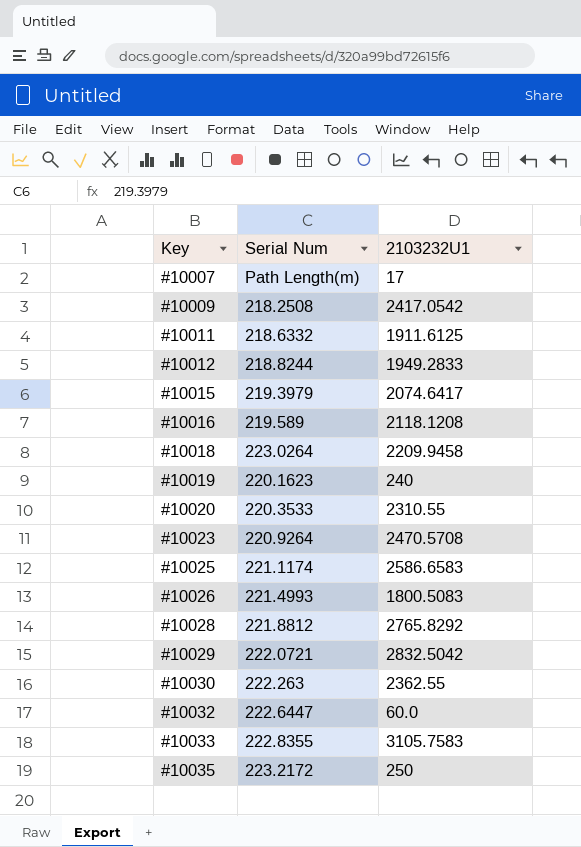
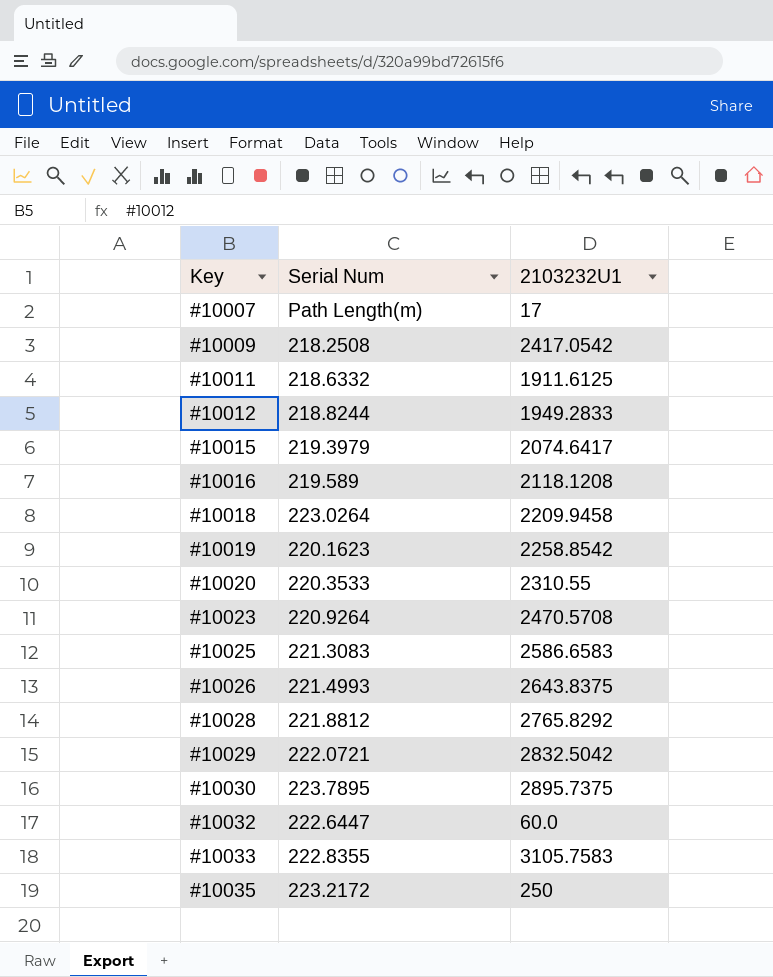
#10019 | 2103232U1: 240 -> 2258.8542
#10025 | Serial Num: 221.1174 -> 221.3083
#10026 | 2103232U1: 1800.5083 -> 2643.8375
#10030 | Serial Num: 222.263 -> 223.7895
#10030 | 2103232U1: 2362.55 -> 2895.7375

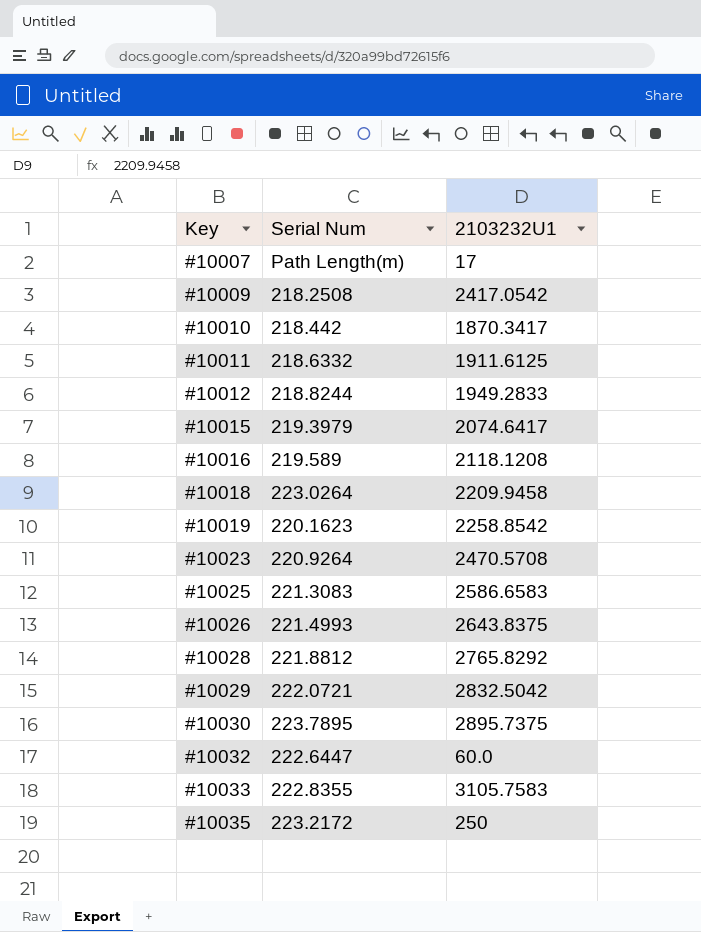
row #10020: 220.3533 | 2310.55 -> none
row #10010: none -> 218.442 | 1870.3417

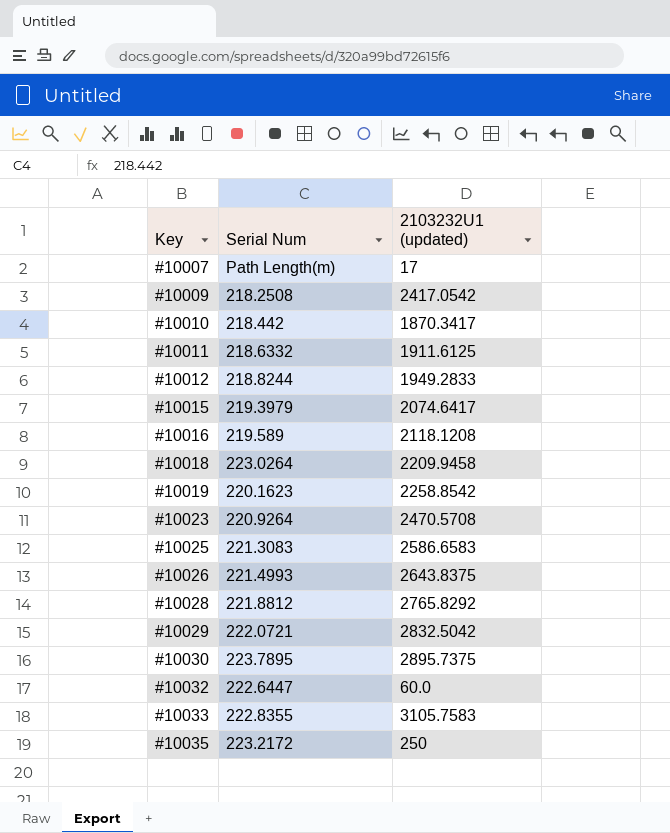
column name: 2103232U1 -> 2103232U1 (updated)

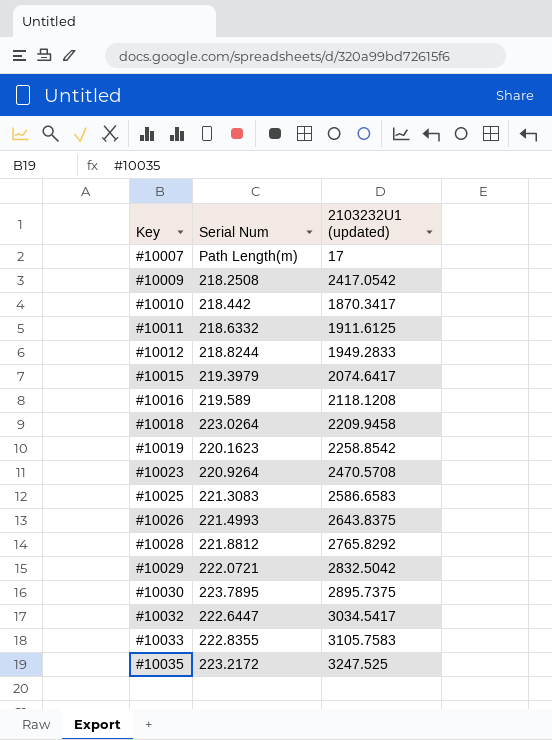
#10032 | 2103232U1 (updated): 60.0 -> 3034.5417
#10035 | 2103232U1 (updated): 250 -> 3247.525

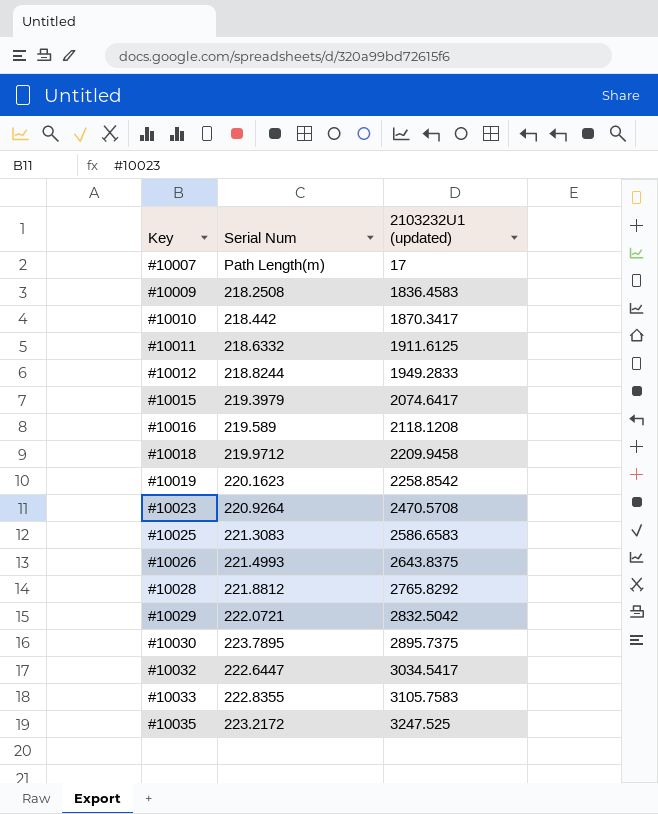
#10009 | 2103232U1 (updated): 2417.0542 -> 1836.4583
#10018 | Serial Num: 223.0264 -> 219.9712

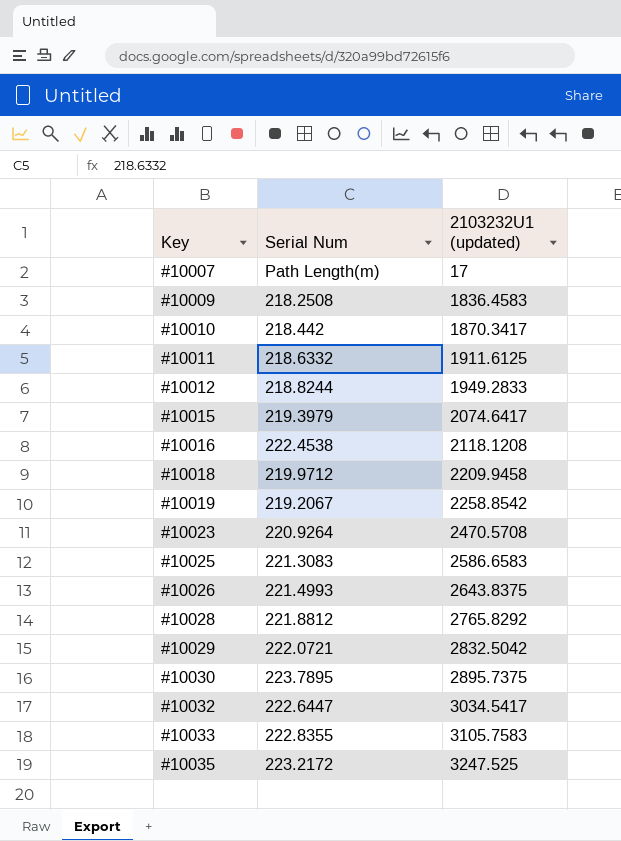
#10016 | Serial Num: 219.589 -> 222.4538
#10019 | Serial Num: 220.1623 -> 219.2067

